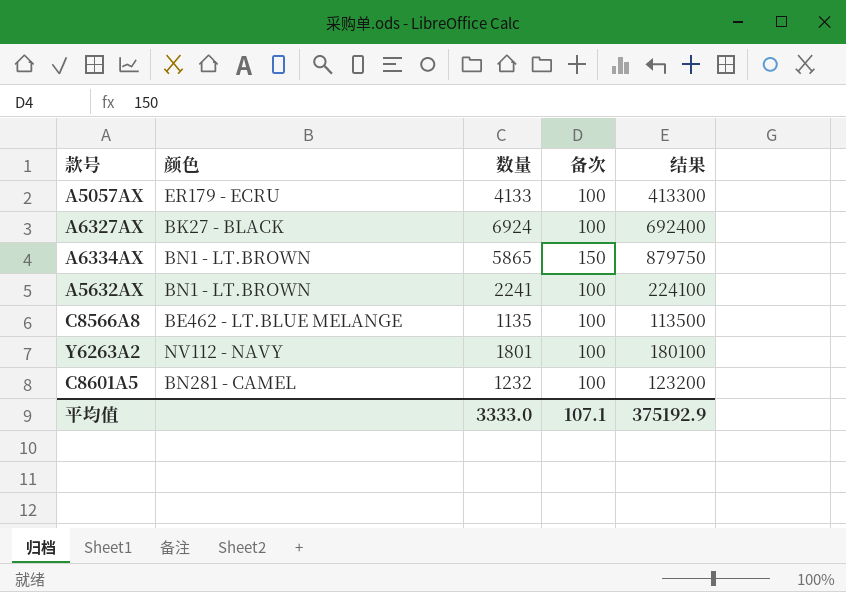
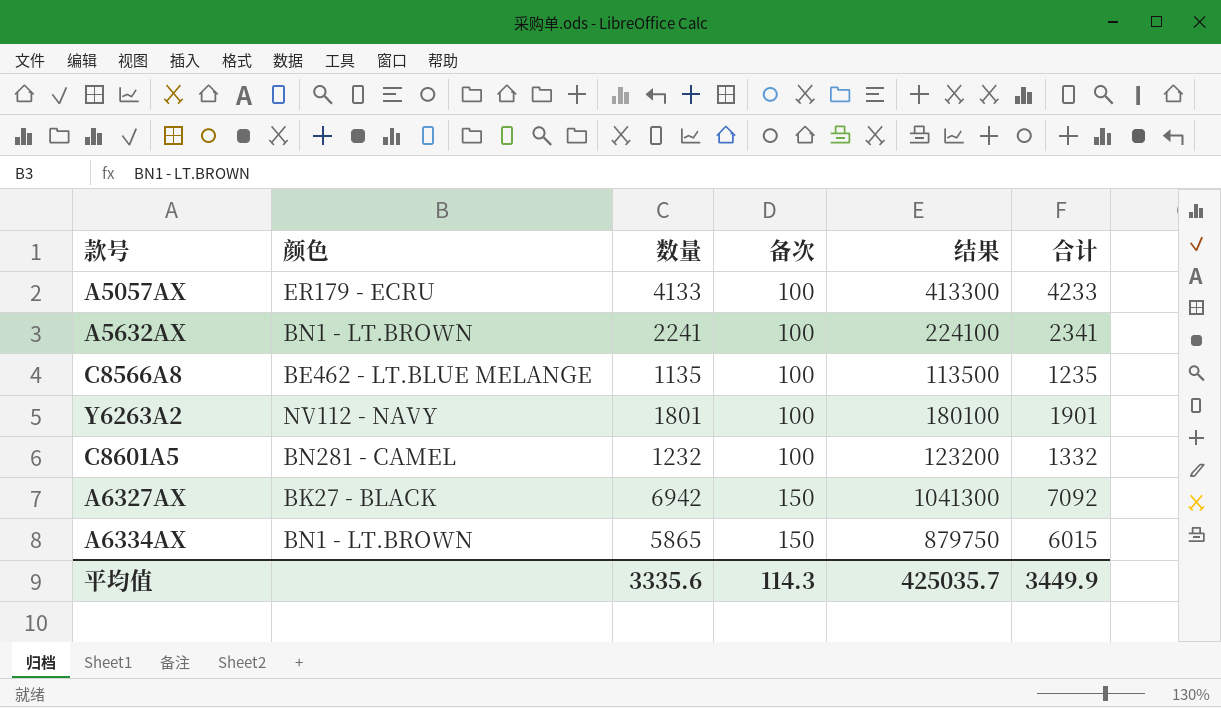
row order: none -> 备次 ascending
column 合计 | formula: none -> [数量] + [备次]
A6327AX | 数量: 6924 -> 6942
A6327AX | 备次: 100 -> 150
A6327AX | 结果: 692400 -> 1041300
平均值 | 数量: 3333.0 -> 3335.6
平均值 | 备次: 107.1 -> 114.3
平均值 | 结果: 375192.9 -> 425035.7

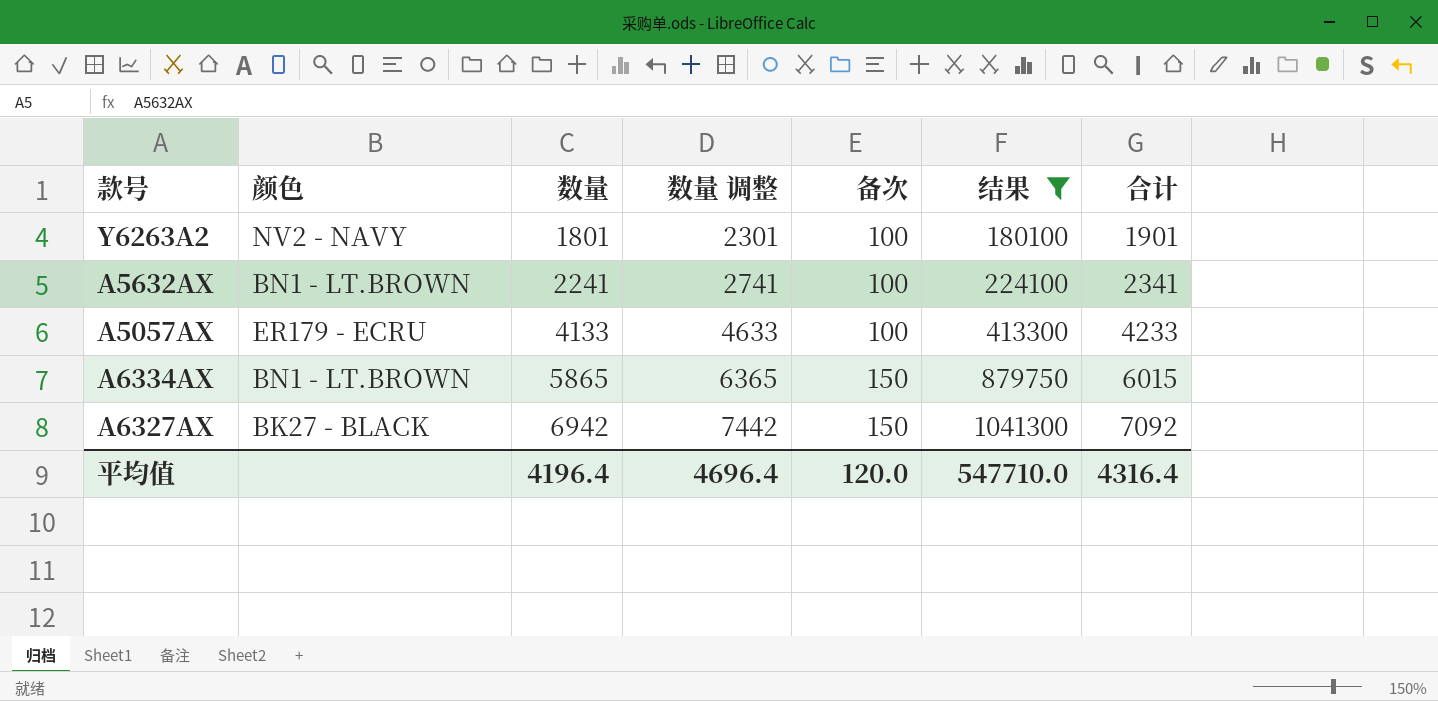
filter: none -> 结果 >= 180100
row order: 备次 ascending -> 数量 ascending
column 数量 调整 | formula: none -> [数量] + 500
Y6263A2 | 颜色: NV112 - NAVY -> NV2 - NAVY
平均值 | 数量: 3335.6 -> 4196.4
平均值 | 备次: 114.3 -> 120.0
平均值 | 结果: 425035.7 -> 547710.0
平均值 | 合计: 3449.9 -> 4316.4

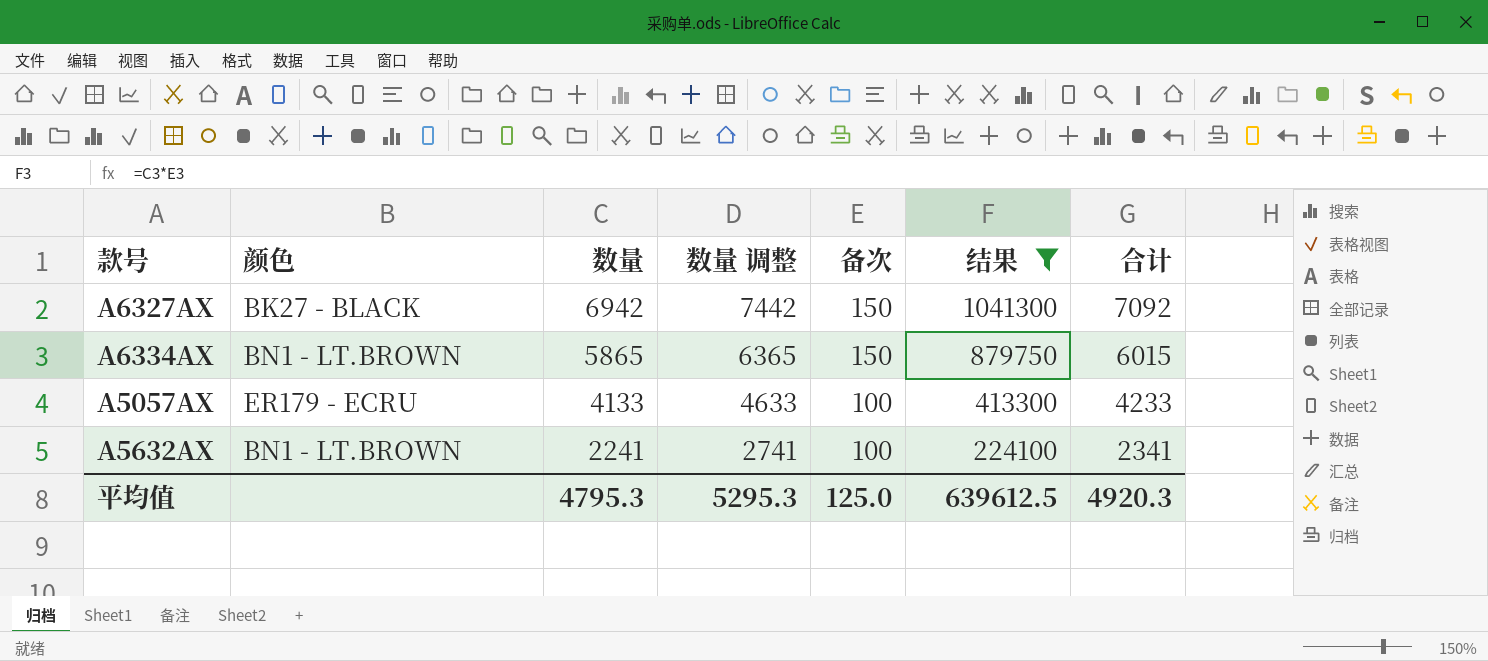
row order: 数量 ascending -> 数量 descending
row Y6263A2: NV2 - NAVY | 1801 | 2301 | 100 | 180100 | 1901 -> none
平均值 | 数量: 4196.4 -> 4795.3
平均值 | 数量 调整: 4696.4 -> 5295.3
平均值 | 备次: 120.0 -> 125.0
平均值 | 结果: 547710.0 -> 639612.5
平均值 | 合计: 4316.4 -> 4920.3

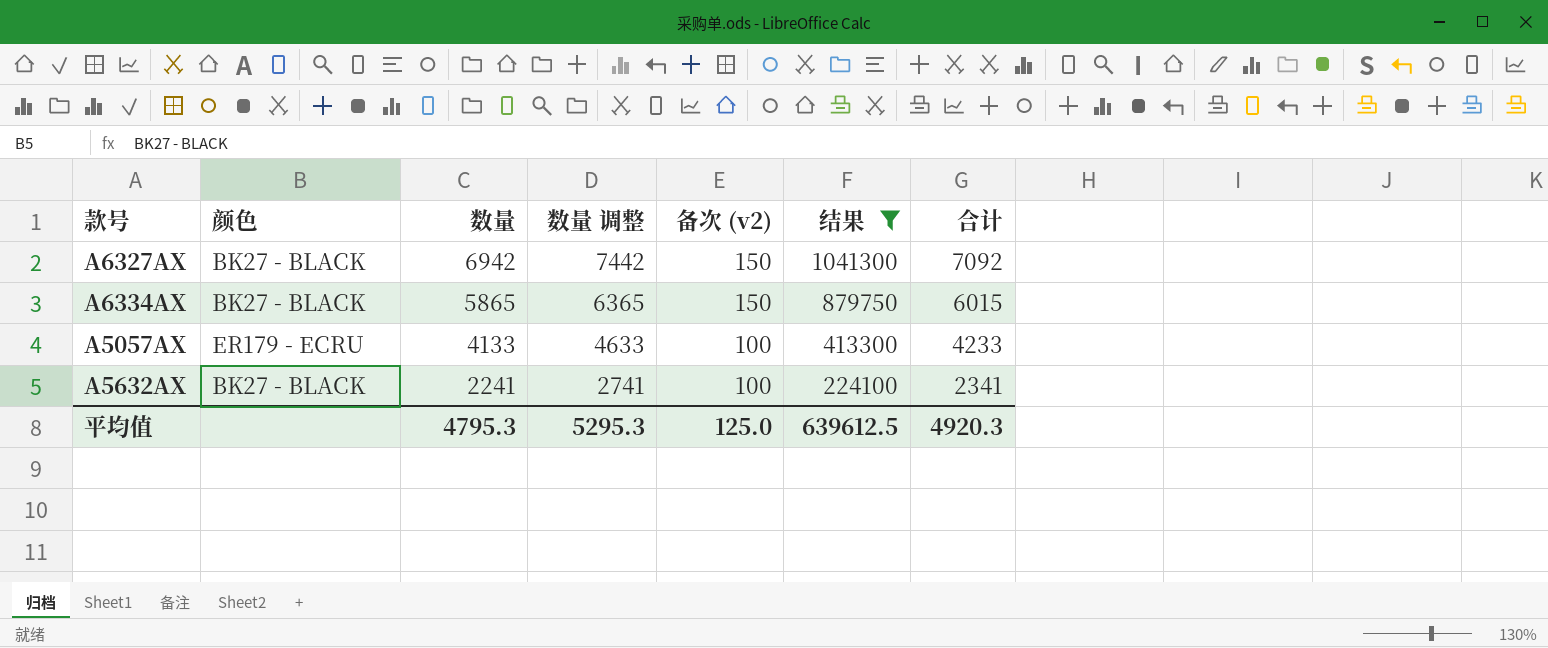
column name: 备次 -> 备次 (v2)
A6334AX | 颜色: BN1 - LT.BROWN -> BK27 - BLACK
A5632AX | 颜色: BN1 - LT.BROWN -> BK27 - BLACK

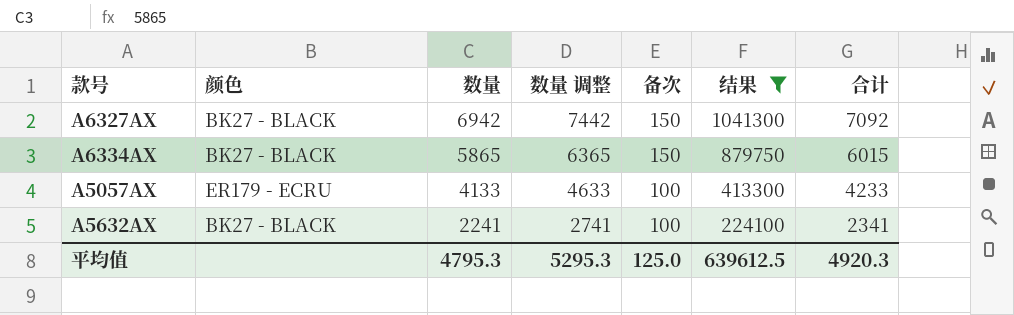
column name: 备次 (v2) -> 备次

